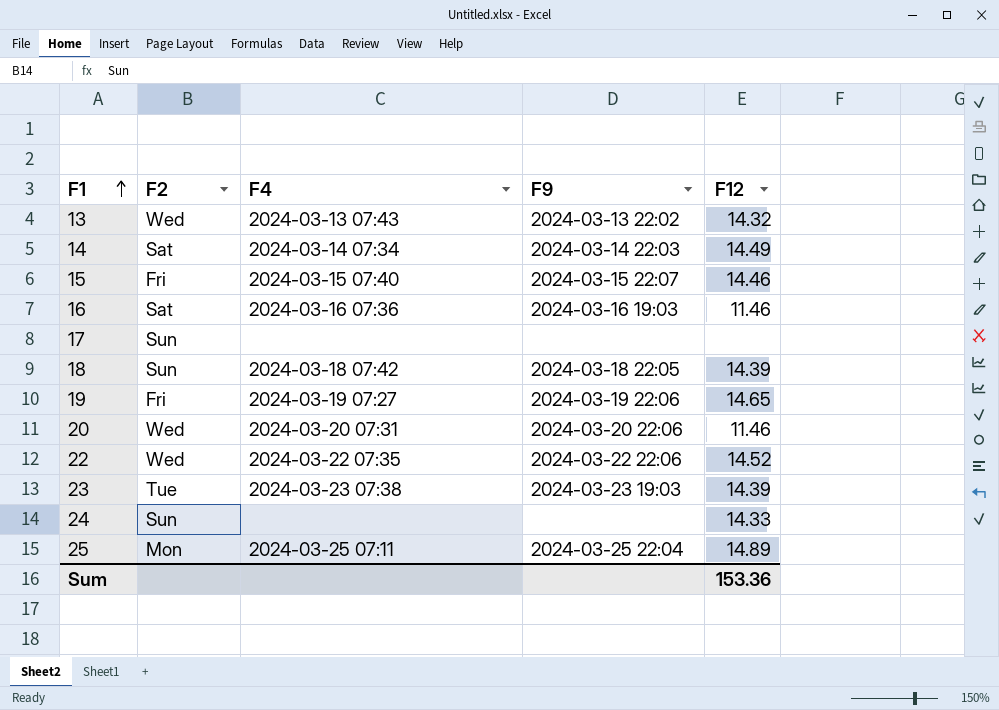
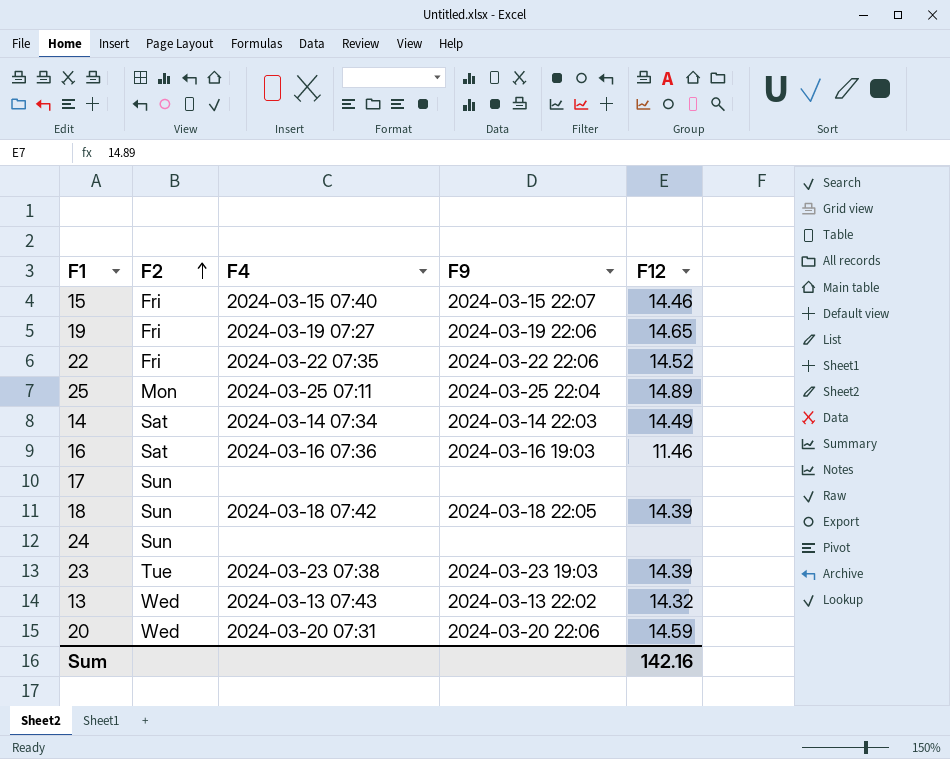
row order: F1 ascending -> F2 ascending
22 | F2: Wed -> Fri
24 | F12: 14.33 -> none
20 | F12: 11.46 -> 14.59
Sum | F12: 153.36 -> 142.16

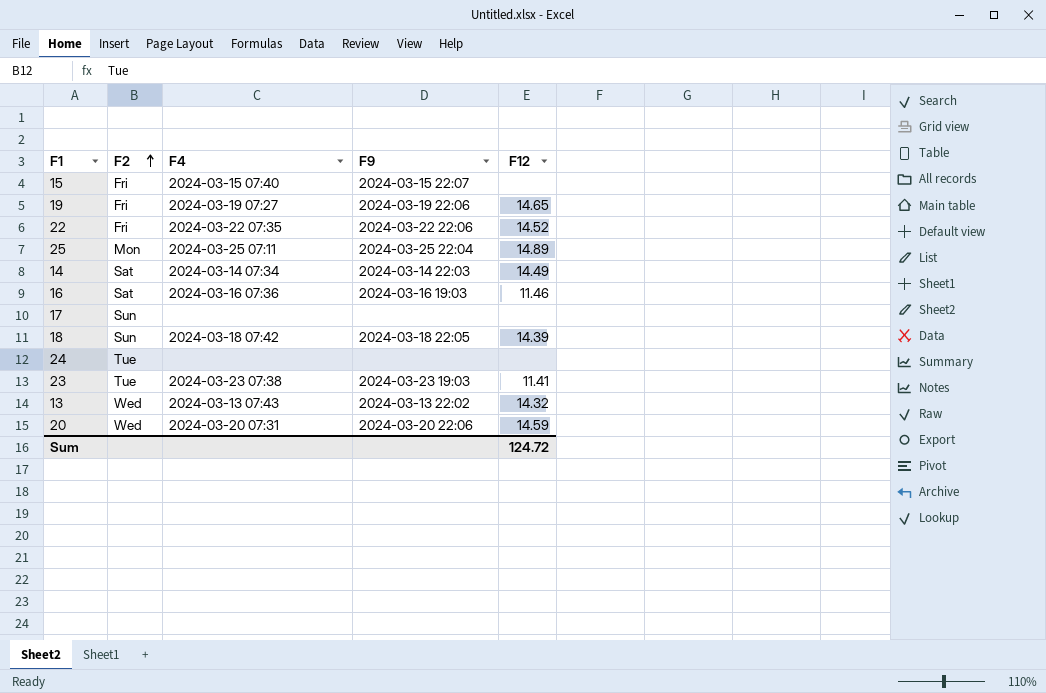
15 | F12: 14.46 -> none
24 | F2: Sun -> Tue
23 | F12: 14.39 -> 11.41
Sum | F12: 142.16 -> 124.72

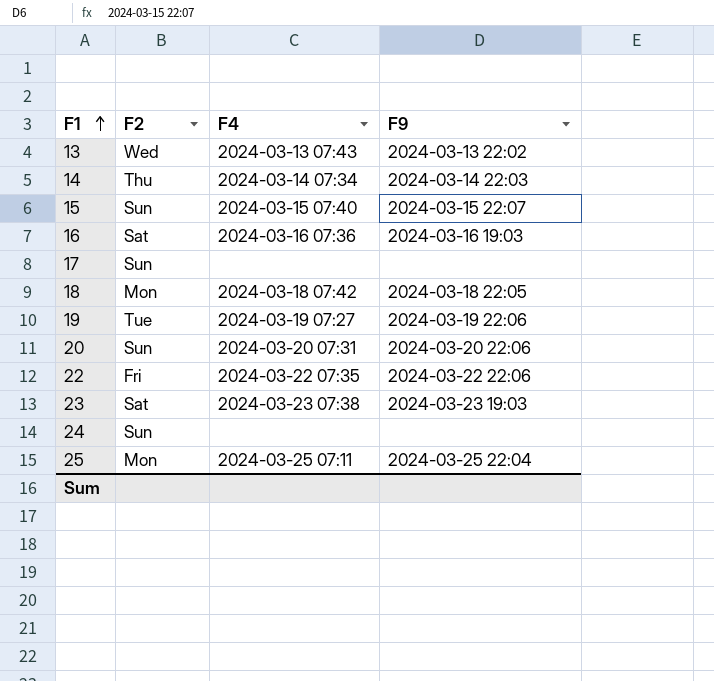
row order: F2 ascending -> F1 ascending
column F12 | position: 5 -> none
14 | F2: Sat -> Thu
15 | F2: Fri -> Sun
18 | F2: Sun -> Mon
19 | F2: Fri -> Tue
20 | F2: Wed -> Sun
23 | F2: Tue -> Sat
24 | F2: Tue -> Sun

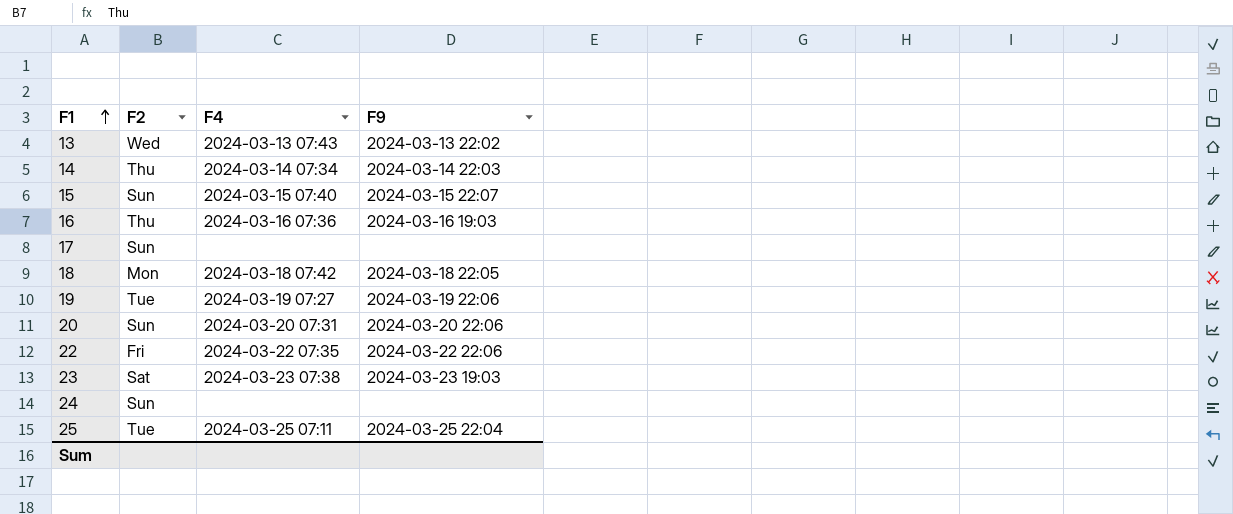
16 | F2: Sat -> Thu
25 | F2: Mon -> Tue

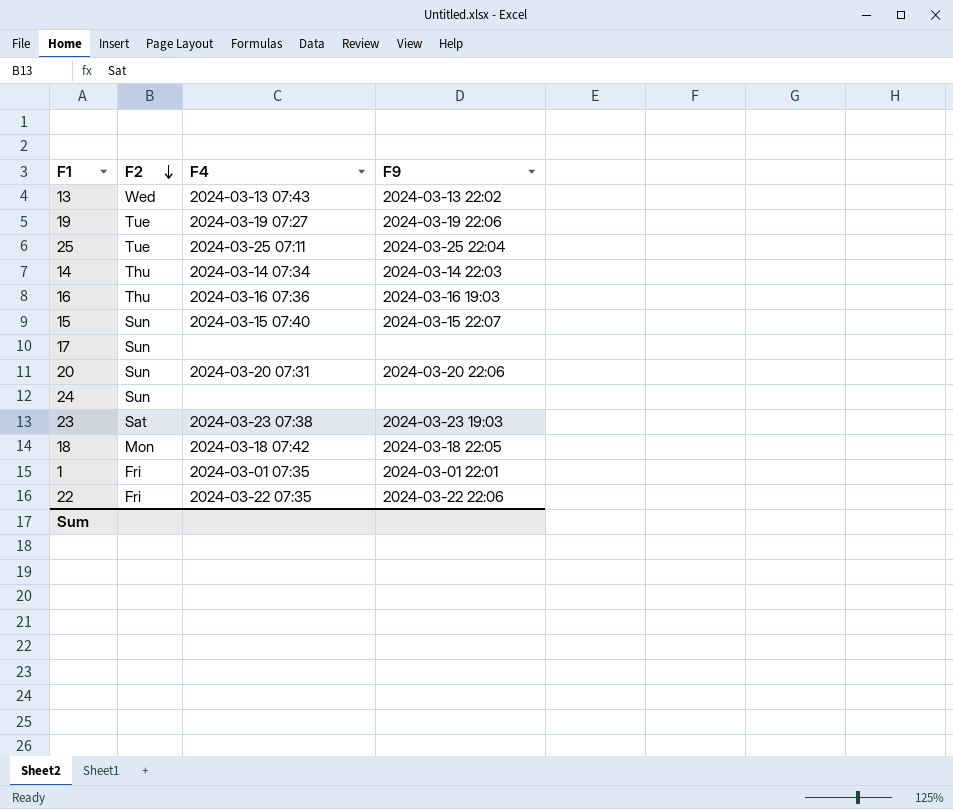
row order: F1 ascending -> F2 descending
row 1: none -> Fri | 2024-03-01 07:35 | 2024-03-01 22:01

